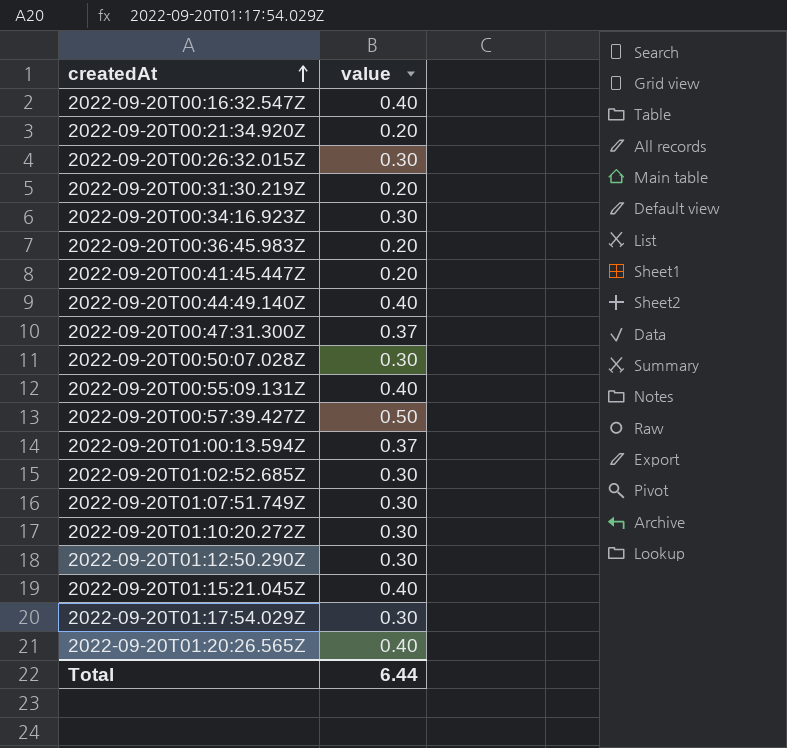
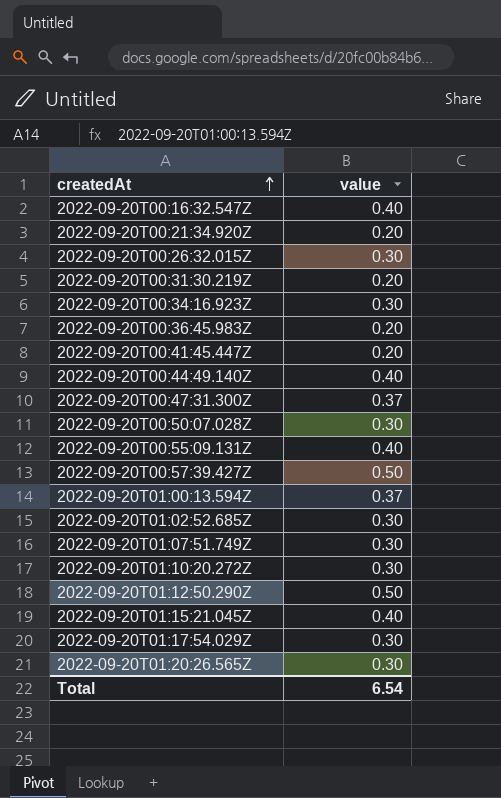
2022-09-20T01:12:50.290Z | value: 0.30 -> 0.50
2022-09-20T01:20:26.565Z | value: 0.40 -> 0.30
Total | value: 6.44 -> 6.54

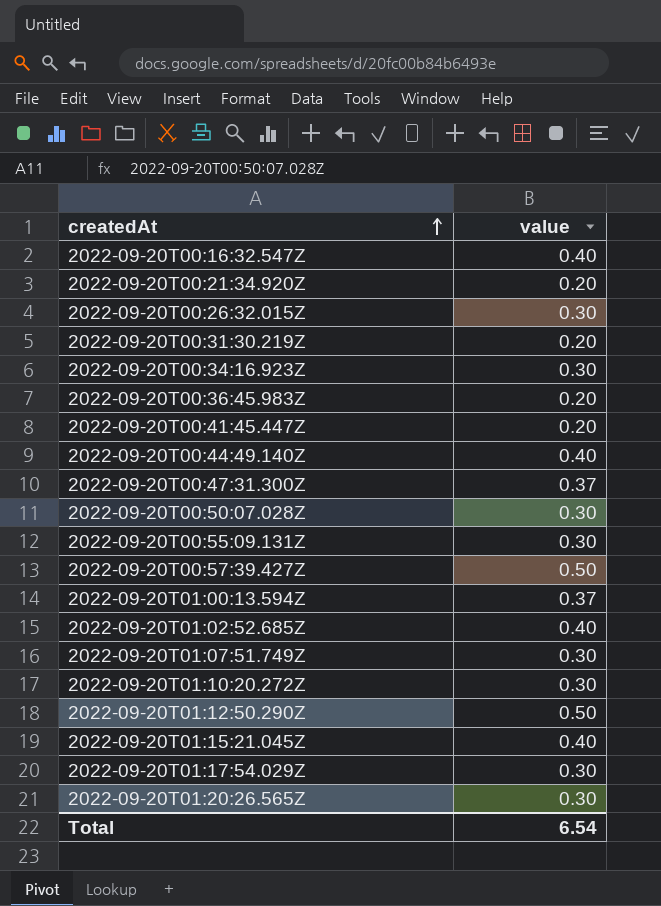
2022-09-20T00:55:09.131Z | value: 0.40 -> 0.30
2022-09-20T01:02:52.685Z | value: 0.30 -> 0.40

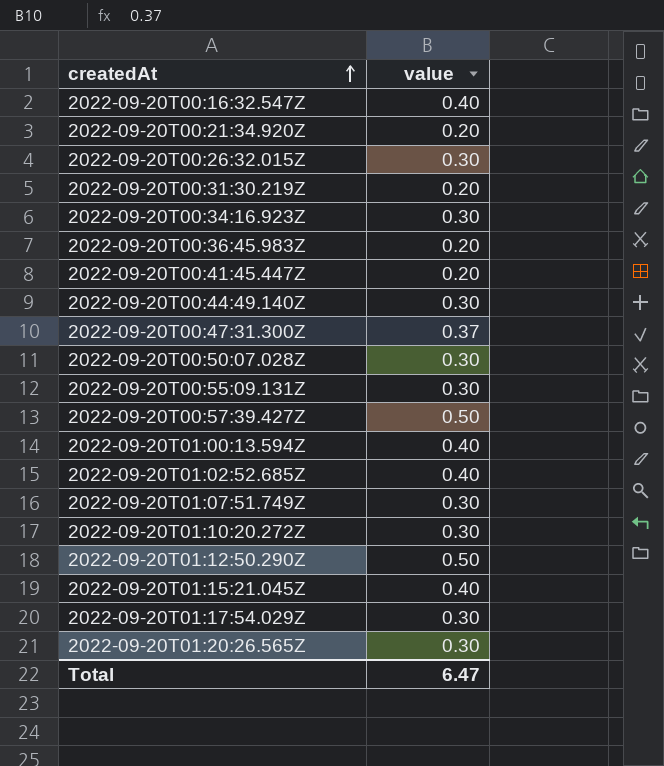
2022-09-20T00:44:49.140Z | value: 0.40 -> 0.30
2022-09-20T01:00:13.594Z | value: 0.37 -> 0.40
Total | value: 6.54 -> 6.47

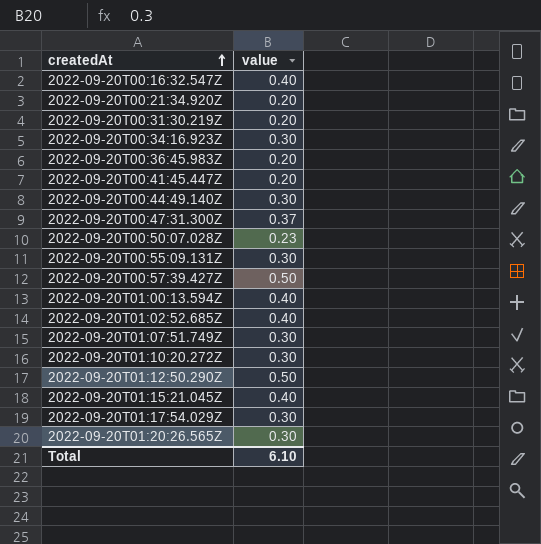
row 2022-09-20T00:26:32.015Z: 0.30 -> none
2022-09-20T00:50:07.028Z | value: 0.30 -> 0.23
Total | value: 6.47 -> 6.10

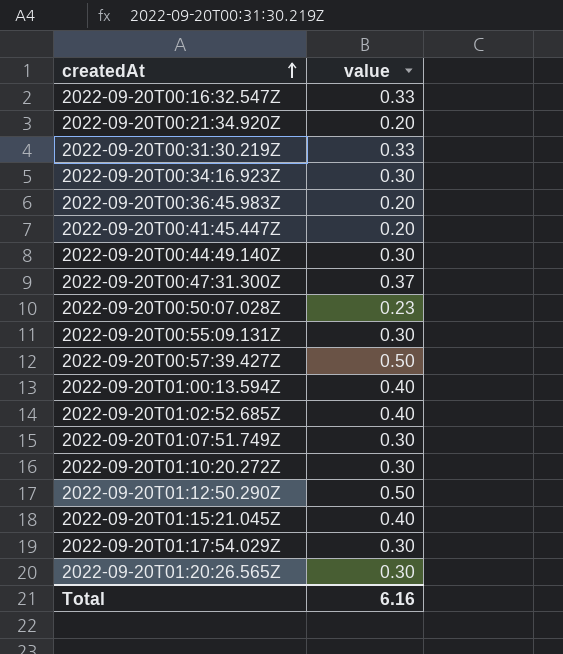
2022-09-20T00:16:32.547Z | value: 0.40 -> 0.33
2022-09-20T00:31:30.219Z | value: 0.20 -> 0.33
Total | value: 6.10 -> 6.16

